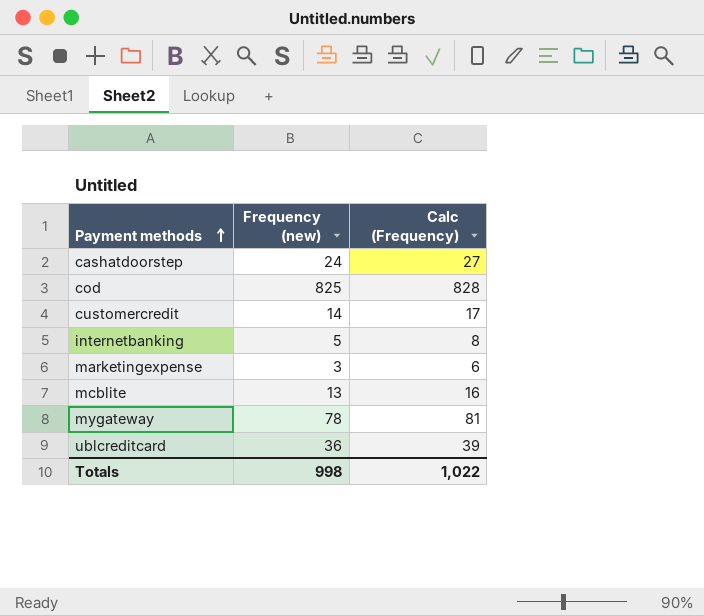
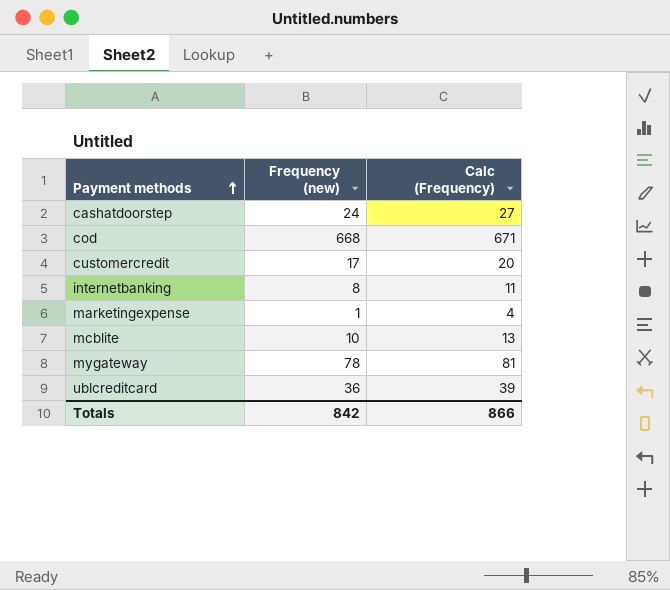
cod | Frequency (new): 825 -> 668
cod | Calc (Frequency): 828 -> 671
customercredit | Frequency (new): 14 -> 17
customercredit | Calc (Frequency): 17 -> 20
internetbanking | Frequency (new): 5 -> 8
internetbanking | Calc (Frequency): 8 -> 11
marketingexpense | Frequency (new): 3 -> 1
marketingexpense | Calc (Frequency): 6 -> 4
mcblite | Frequency (new): 13 -> 10
mcblite | Calc (Frequency): 16 -> 13
Totals | Frequency (new): 998 -> 842
Totals | Calc (Frequency): 1,022 -> 866

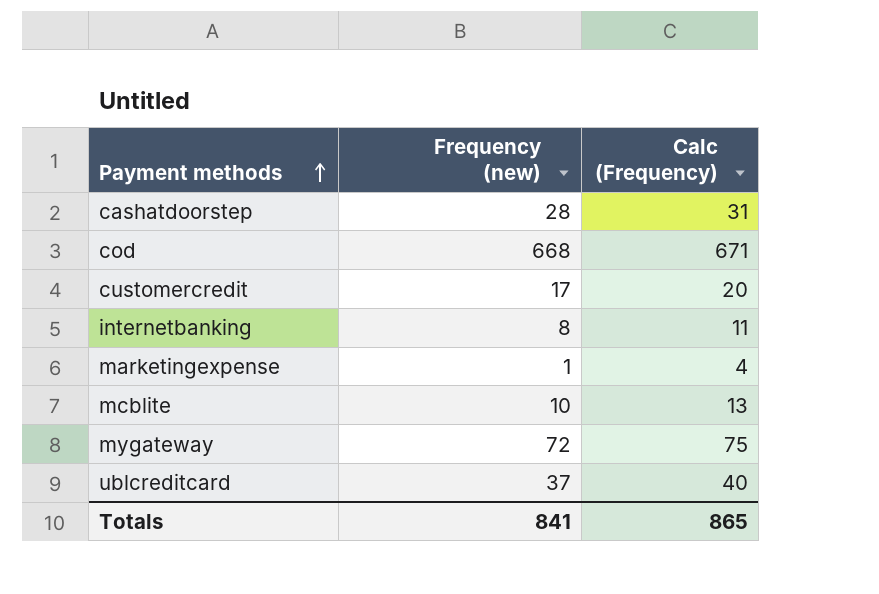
cashatdoorstep | Frequency (new): 24 -> 28
cashatdoorstep | Calc (Frequency): 27 -> 31
mygateway | Frequency (new): 78 -> 72
mygateway | Calc (Frequency): 81 -> 75
ublcreditcard | Frequency (new): 36 -> 37
ublcreditcard | Calc (Frequency): 39 -> 40
Totals | Frequency (new): 842 -> 841
Totals | Calc (Frequency): 866 -> 865

